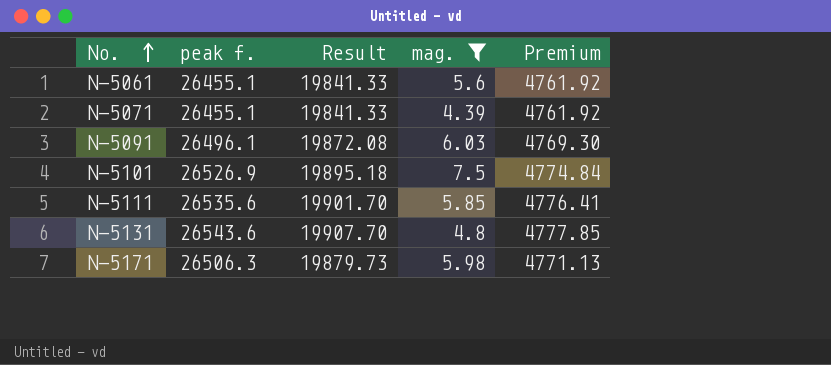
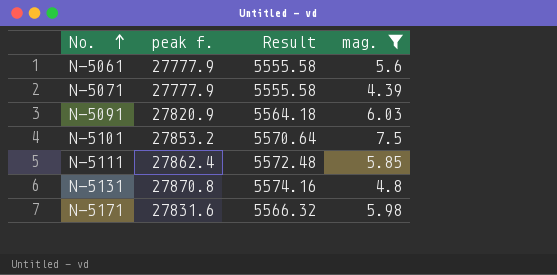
column Premium | formula: [peak f.] * 0.18 -> none
column Result | formula: [peak f.] * 0.75 -> [peak f.] * 0.2
N-5061 | peak f.: 26455.1 -> 27777.9
N-5071 | peak f.: 26455.1 -> 27777.9
N-5091 | peak f.: 26496.1 -> 27820.9
N-5101 | peak f.: 26526.9 -> 27853.2
N-5111 | peak f.: 26535.6 -> 27862.4
N-5131 | peak f.: 26543.6 -> 27870.8
N-5171 | peak f.: 26506.3 -> 27831.6

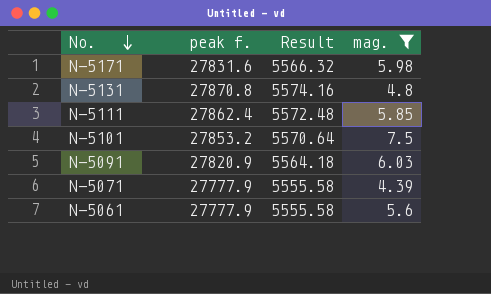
row order: No. ascending -> No. descending

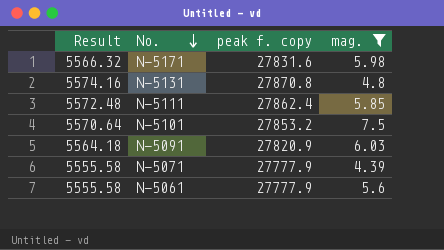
column Result | position: 3 -> 1
column name: peak f. -> peak f. copy

